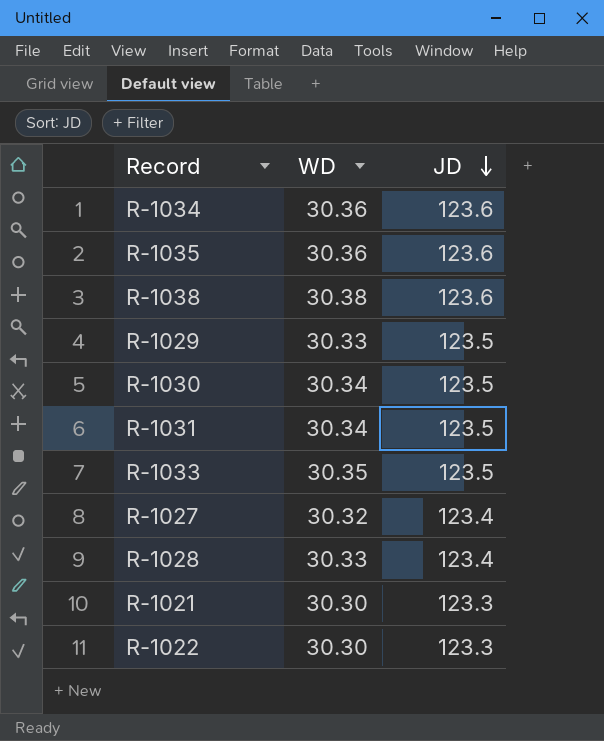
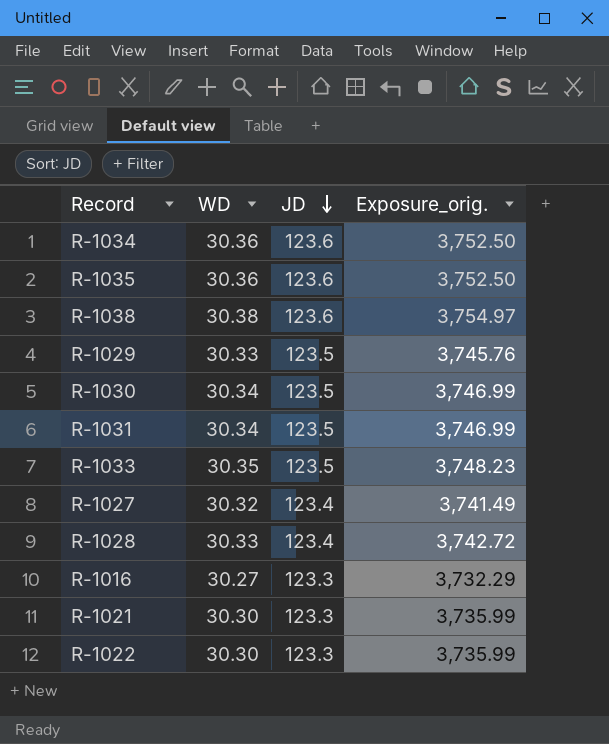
column Exposure_orig. | formula: none -> [WD] * [JD]
row R-1016: none -> 30.27 | 123.3 | 3,732.29

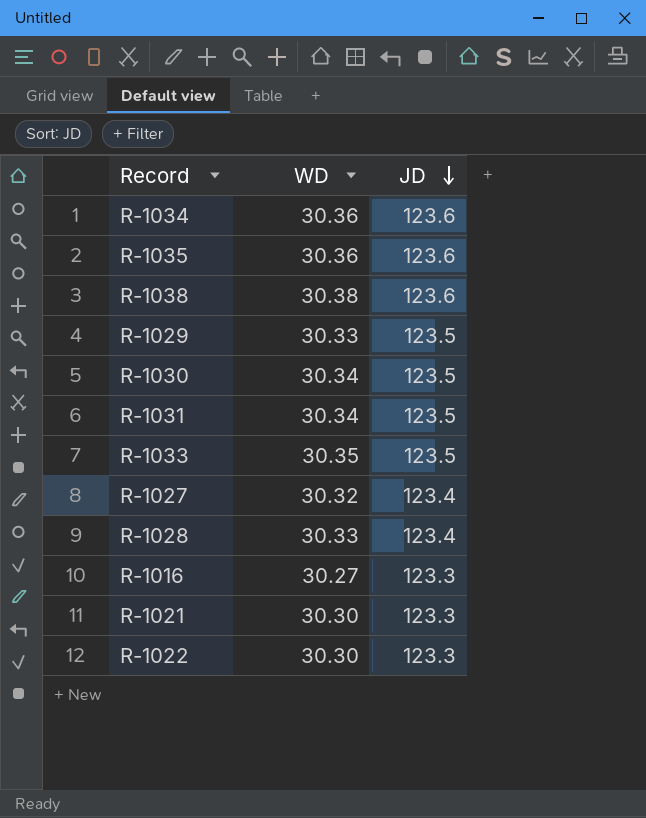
column Exposure_orig. | formula: [WD] * [JD] -> none

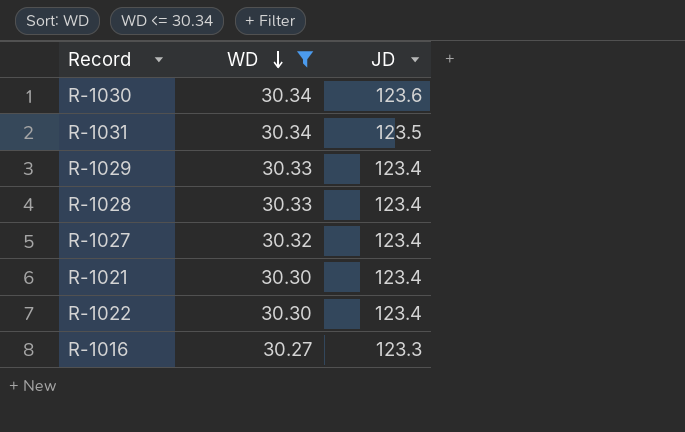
filter: none -> WD <= 30.34
row order: JD descending -> WD descending
R-1030 | JD: 123.5 -> 123.6
R-1029 | JD: 123.5 -> 123.4
R-1021 | JD: 123.3 -> 123.4
R-1022 | JD: 123.3 -> 123.4

